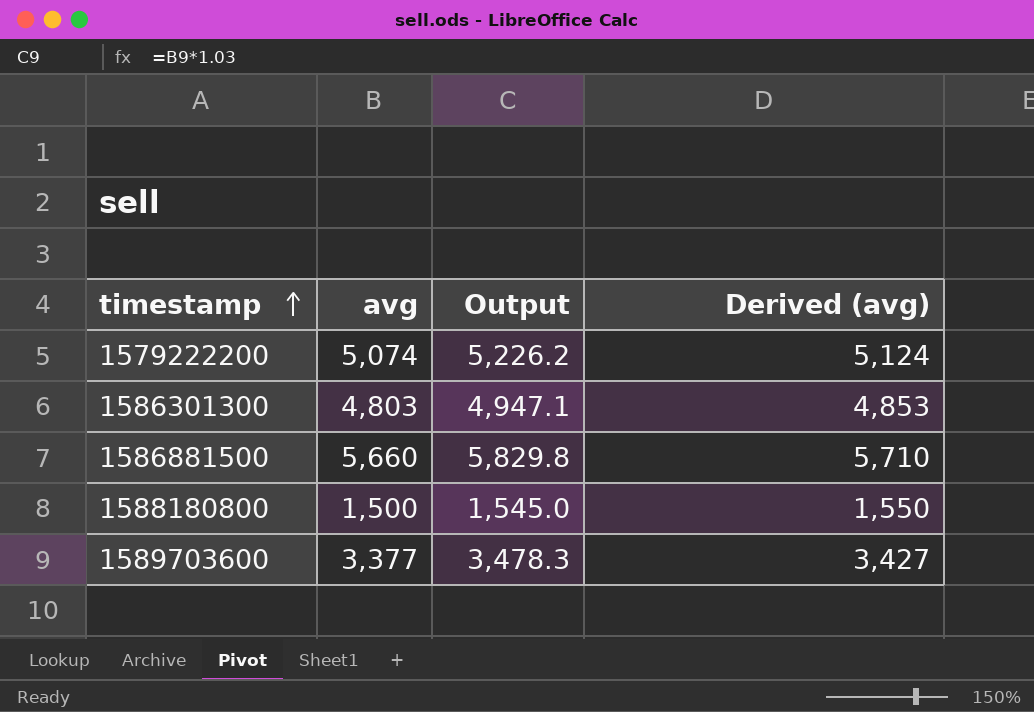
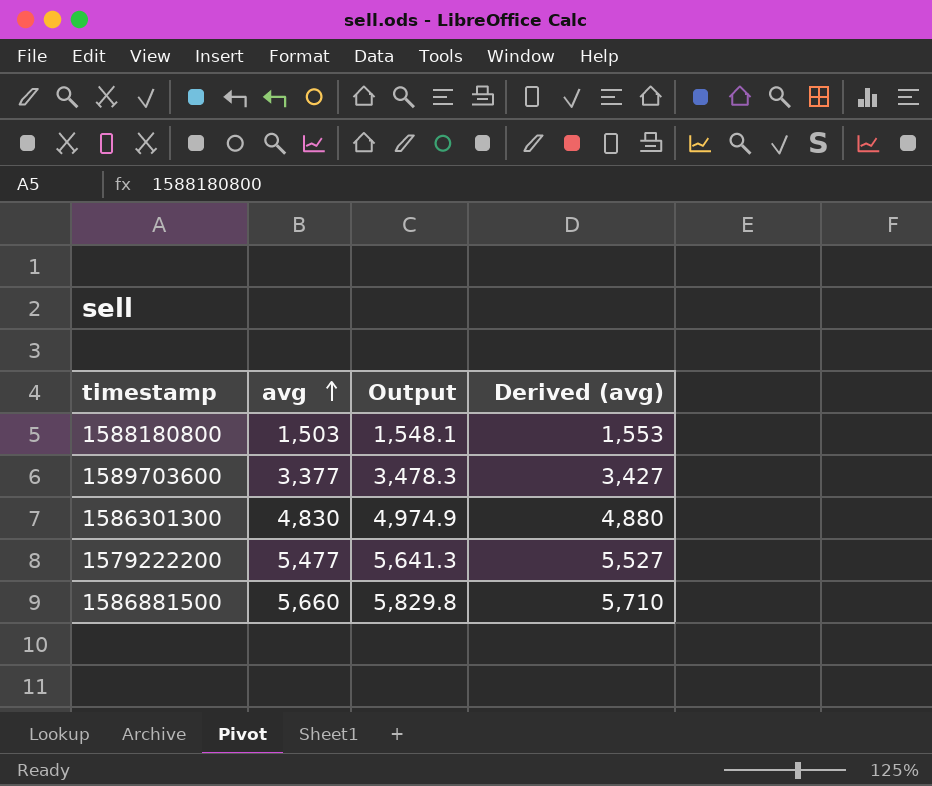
row order: timestamp ascending -> avg ascending
1588180800 | avg: 1,500 -> 1,503
1588180800 | Output: 1,545.0 -> 1,548.1
1588180800 | Derived (avg): 1,550 -> 1,553
1586301300 | avg: 4,803 -> 4,830
1586301300 | Output: 4,947.1 -> 4,974.9
1586301300 | Derived (avg): 4,853 -> 4,880
1579222200 | avg: 5,074 -> 5,477
1579222200 | Output: 5,226.2 -> 5,641.3
1579222200 | Derived (avg): 5,124 -> 5,527

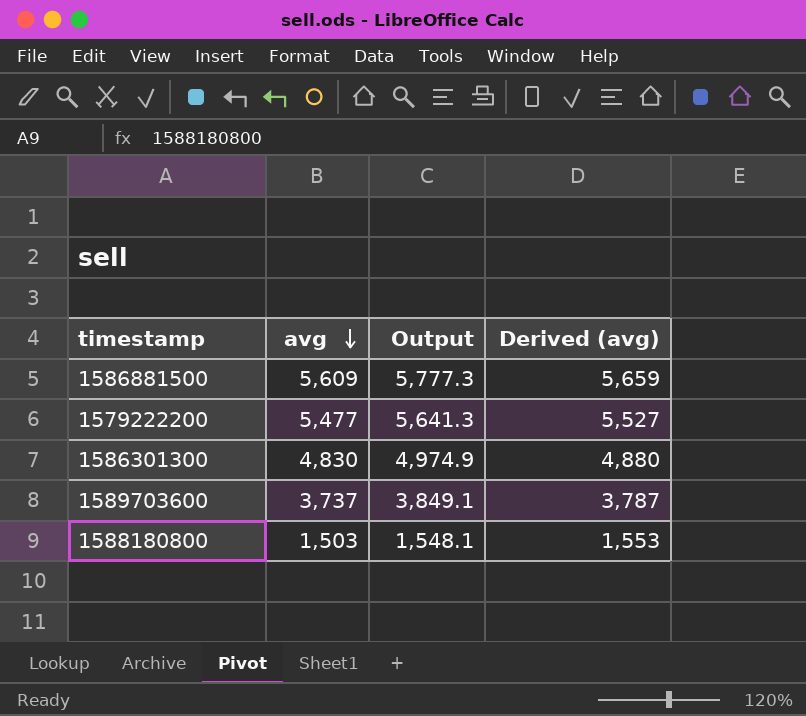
row order: avg ascending -> avg descending
1586881500 | avg: 5,660 -> 5,609
1586881500 | Output: 5,829.8 -> 5,777.3
1586881500 | Derived (avg): 5,710 -> 5,659
1589703600 | avg: 3,377 -> 3,737
1589703600 | Output: 3,478.3 -> 3,849.1
1589703600 | Derived (avg): 3,427 -> 3,787

